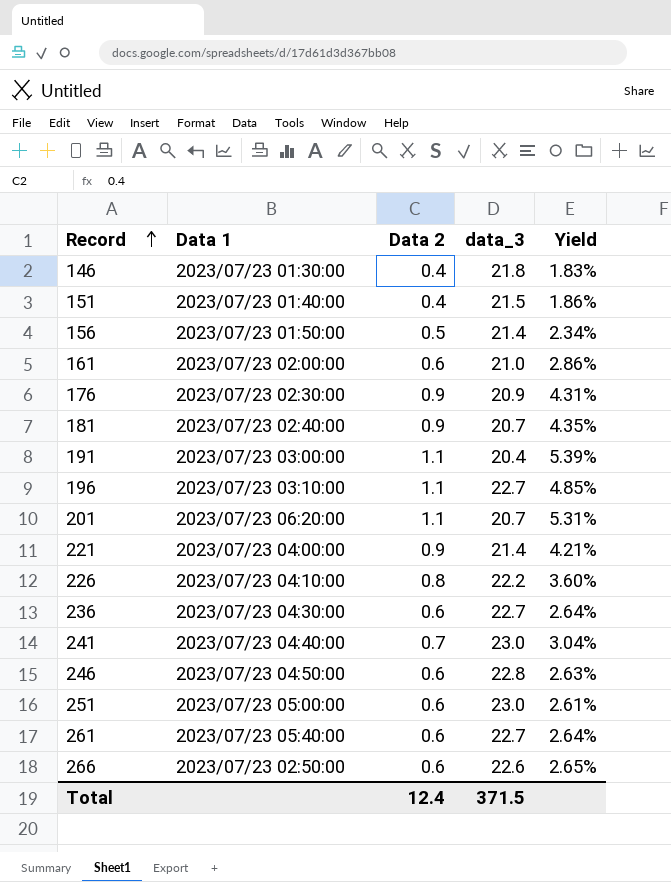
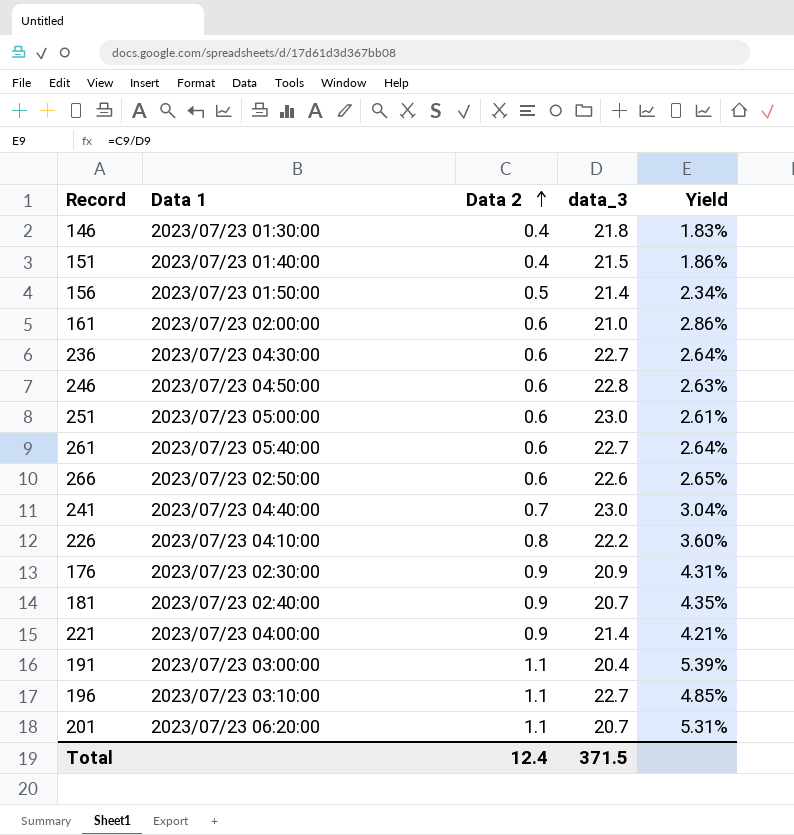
row order: Record ascending -> Data 2 ascending

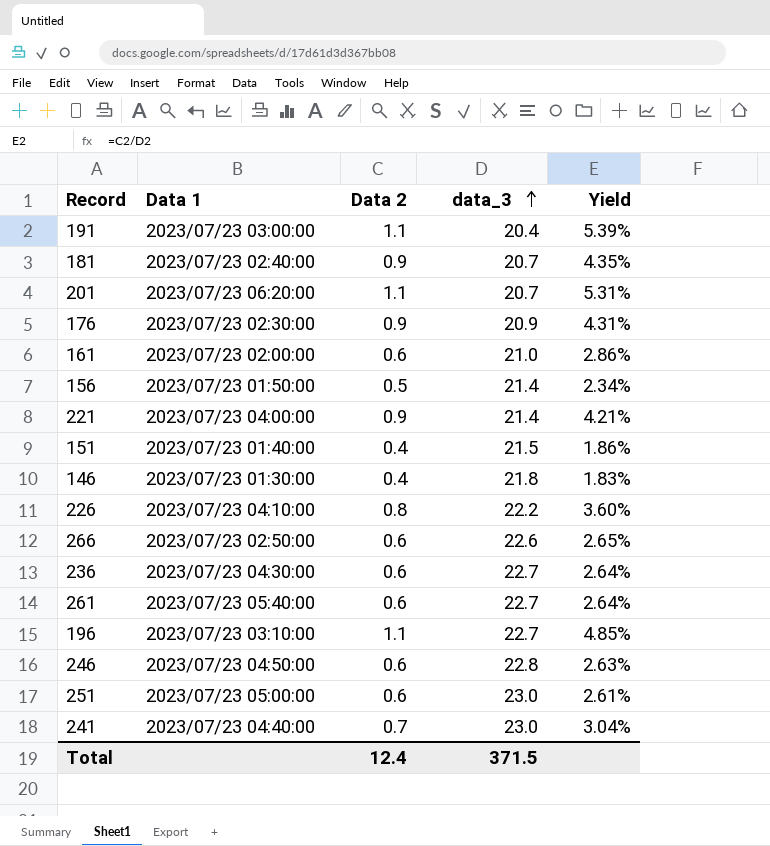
row order: Data 2 ascending -> data_3 ascending

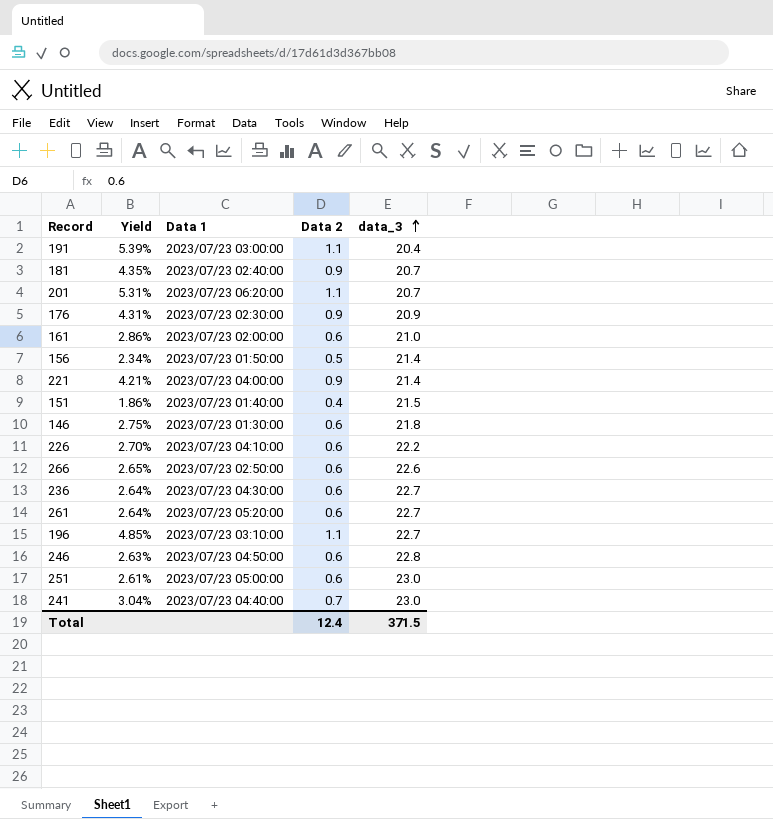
column Yield | position: 5 -> 2
146 | Yield: 1.83% -> 2.75%
146 | Data 2: 0.4 -> 0.6
226 | Yield: 3.60% -> 2.70%
226 | Data 2: 0.8 -> 0.6
261 | Data 1: 2023/07/23 05:40:00 -> 2023/07/23 05:20:00

